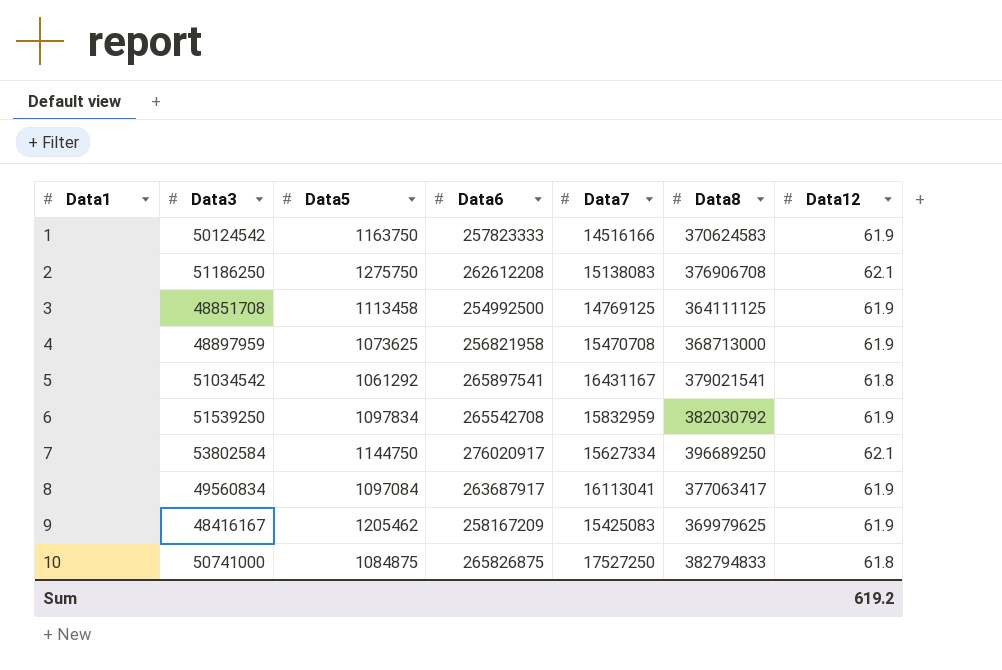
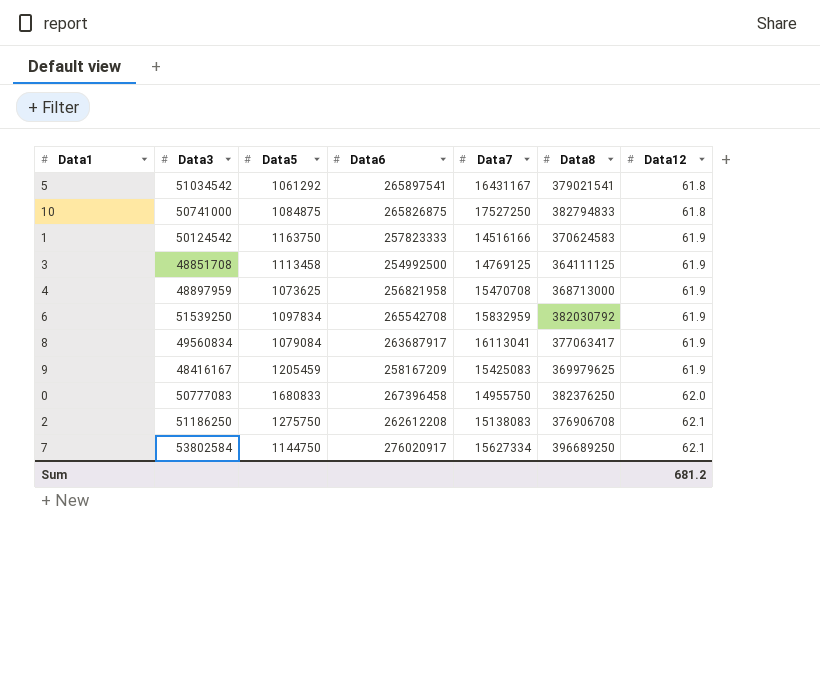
row order: Data1 ascending -> Data12 ascending
8 | Data5: 1097084 -> 1079084
9 | Data5: 1205462 -> 1205459
row 0: none -> 50777083 | 1680833 | 267396458 | 14955750 | 382376250 | 62.0
Sum | Data12: 619.2 -> 681.2

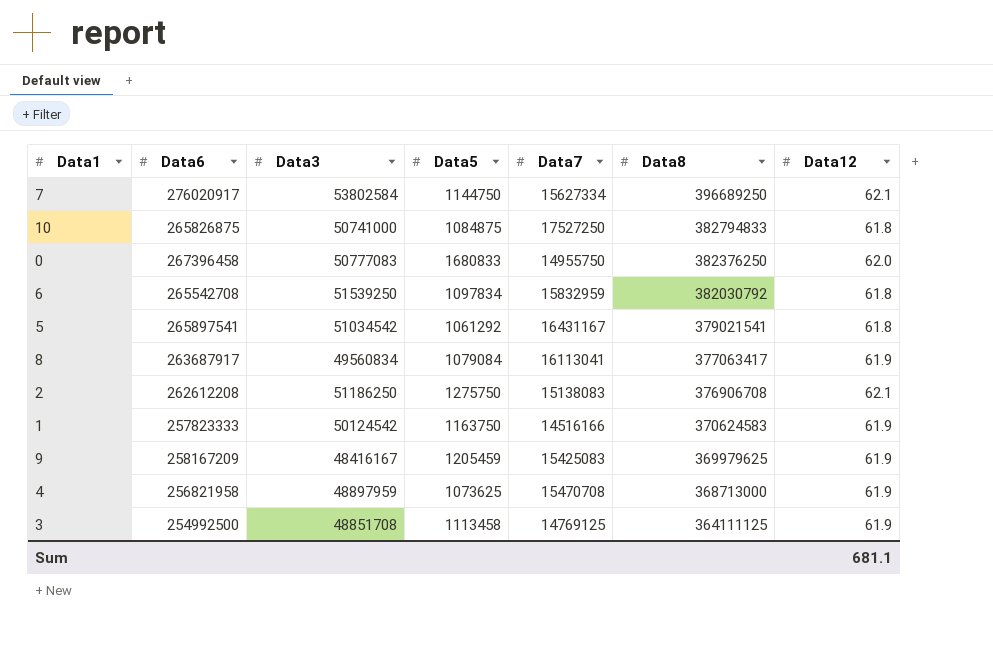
row order: Data12 ascending -> Data8 descending
column Data6 | position: 4 -> 2
6 | Data12: 61.9 -> 61.8
Sum | Data12: 681.2 -> 681.1

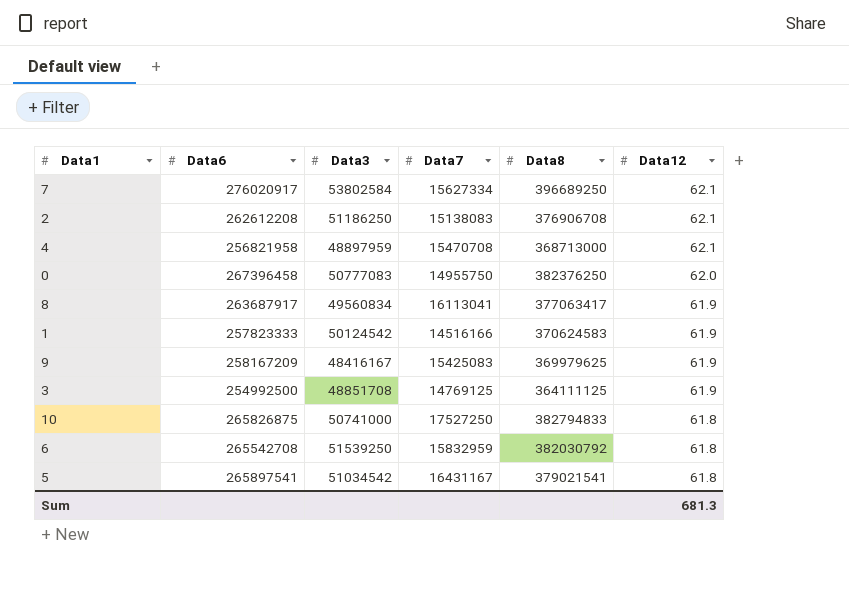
row order: Data8 descending -> Data12 descending
column Data5 | position: 4 -> none
4 | Data12: 61.9 -> 62.1
Sum | Data12: 681.1 -> 681.3

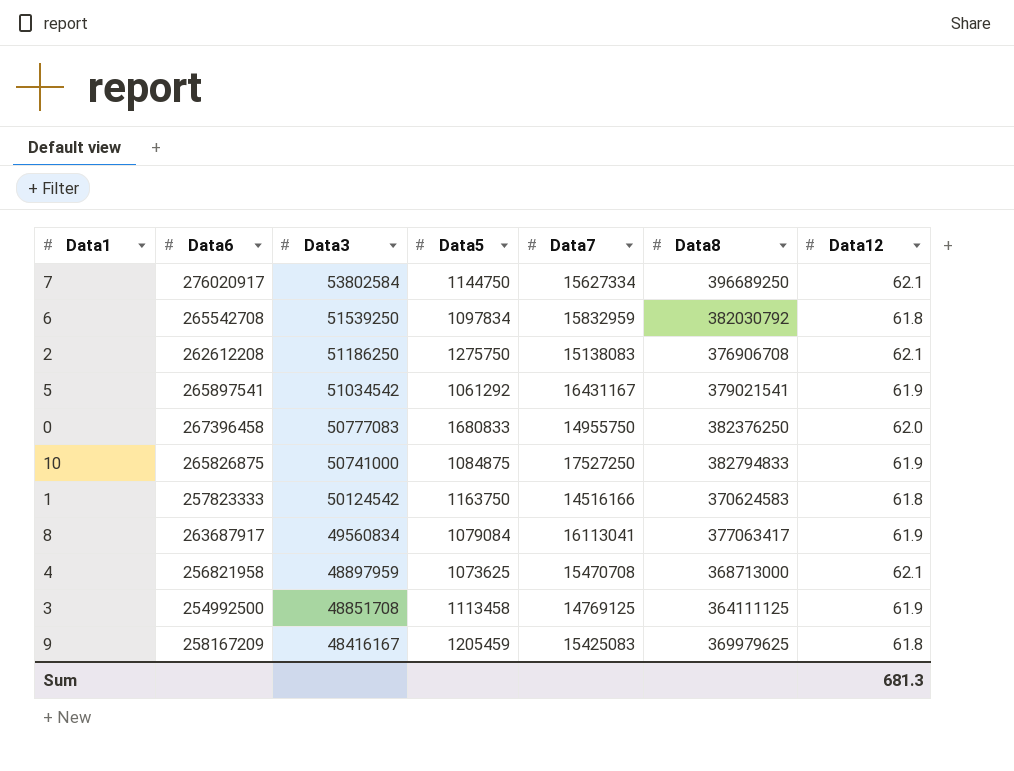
row order: Data12 descending -> Data3 descending
column Data5 | position: none -> 4
5 | Data12: 61.8 -> 61.9
10 | Data12: 61.8 -> 61.9
1 | Data12: 61.9 -> 61.8
9 | Data12: 61.9 -> 61.8

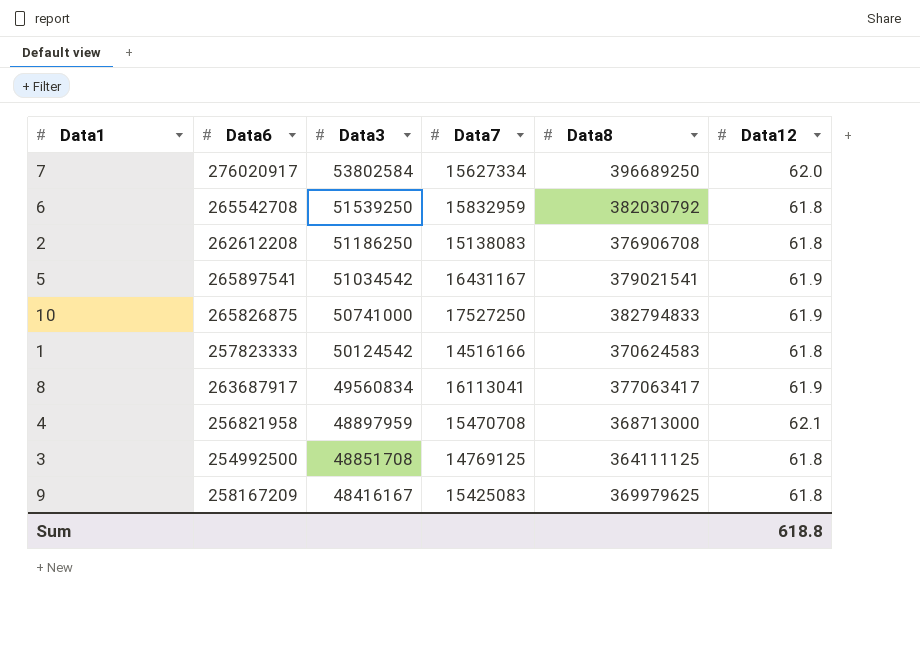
column Data5 | position: 4 -> none
row 0: 267396458 | 50777083 | 1680833 | 14955750 | 382376250 | 62.0 -> none
7 | Data12: 62.1 -> 62.0
2 | Data12: 62.1 -> 61.8
3 | Data12: 61.9 -> 61.8
Sum | Data12: 681.3 -> 618.8

